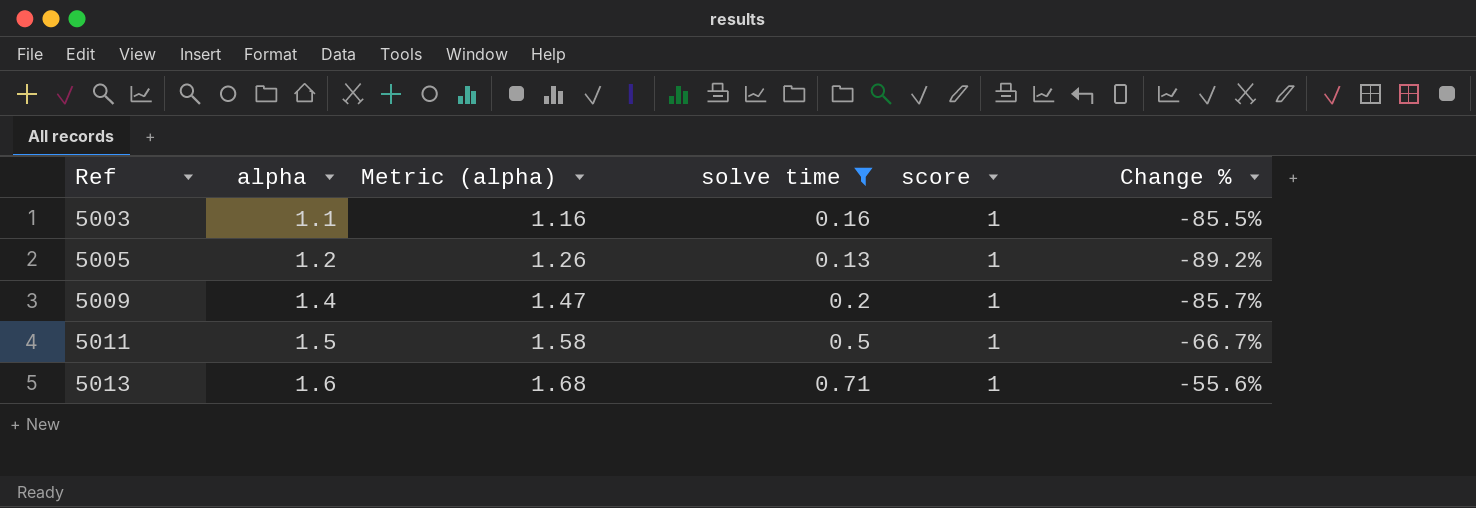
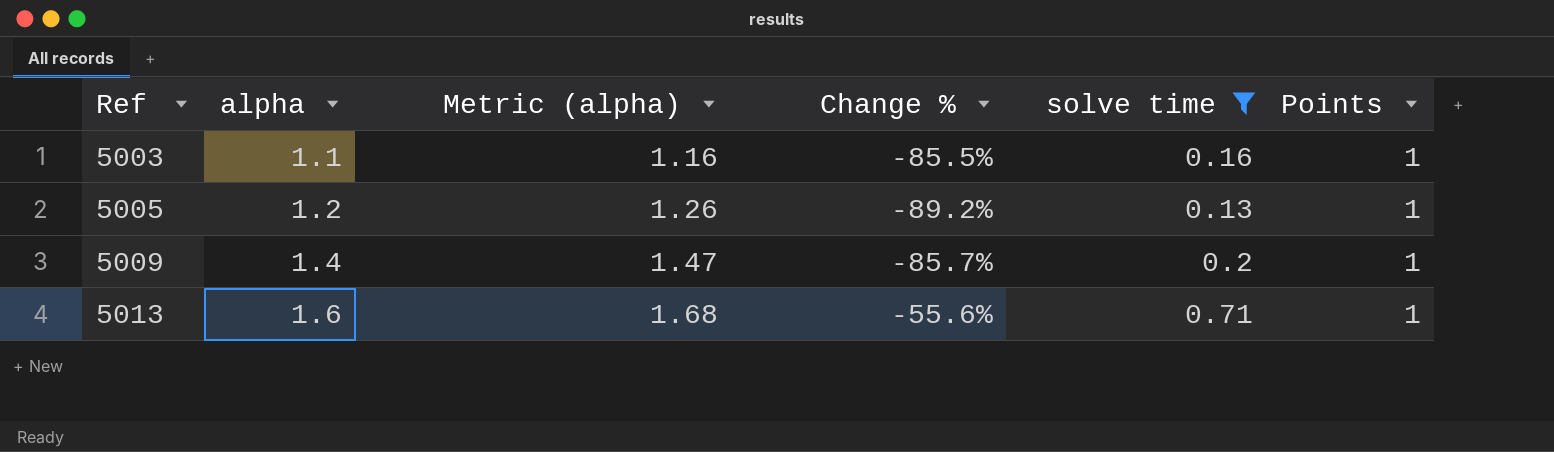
column Change % | position: 6 -> 4
column name: score -> Points
row 5011: 1.5 | 1.58 | 0.5 | 1 | -66.7% -> none

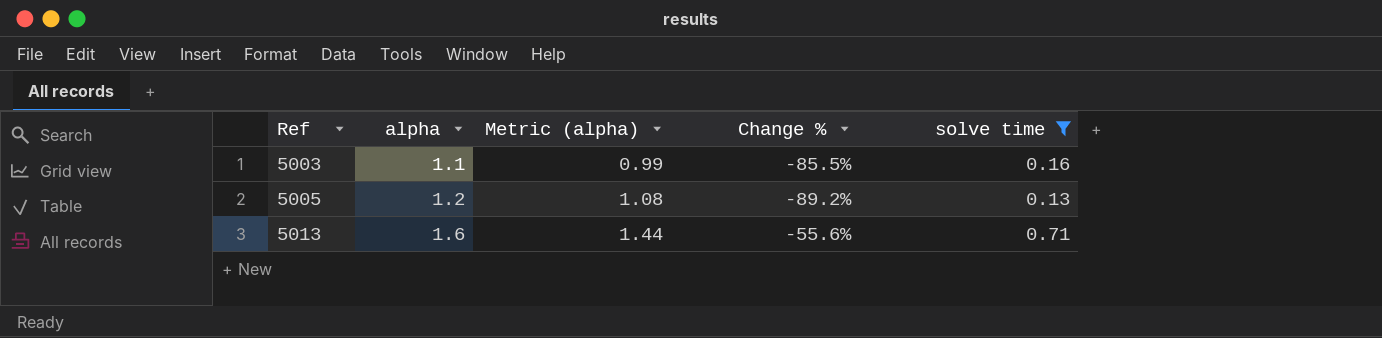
column Points | position: 6 -> none
column Metric (alpha) | formula: [alpha] * 1.05 -> [alpha] * 0.9
row 5009: 1.4 | 1.47 | -85.7% | 0.2 | 1 -> none

